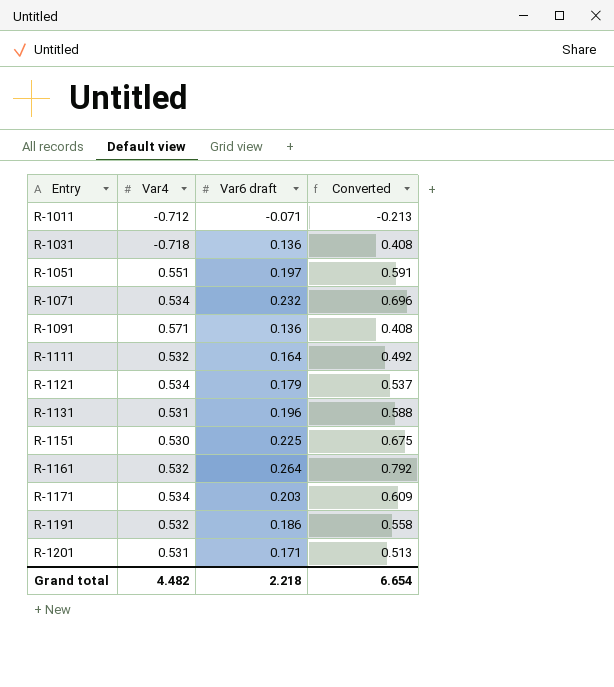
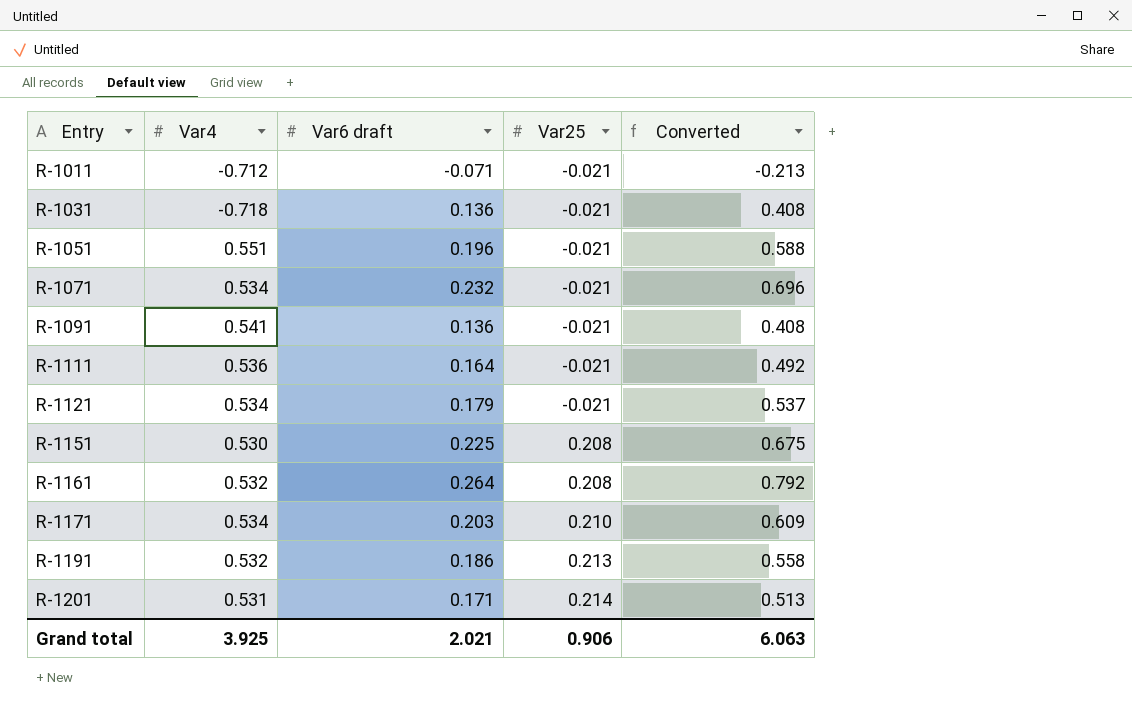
column Var25 | position: none -> 4
row R-1131: 0.531 | 0.196 | 0.588 -> none
R-1051 | Var6 draft: 0.197 -> 0.196
R-1051 | Converted: 0.591 -> 0.588
R-1091 | Var4: 0.571 -> 0.541
R-1111 | Var4: 0.532 -> 0.536
Grand total | Var4: 4.482 -> 3.925
Grand total | Var6 draft: 2.218 -> 2.021
Grand total | Converted: 6.654 -> 6.063

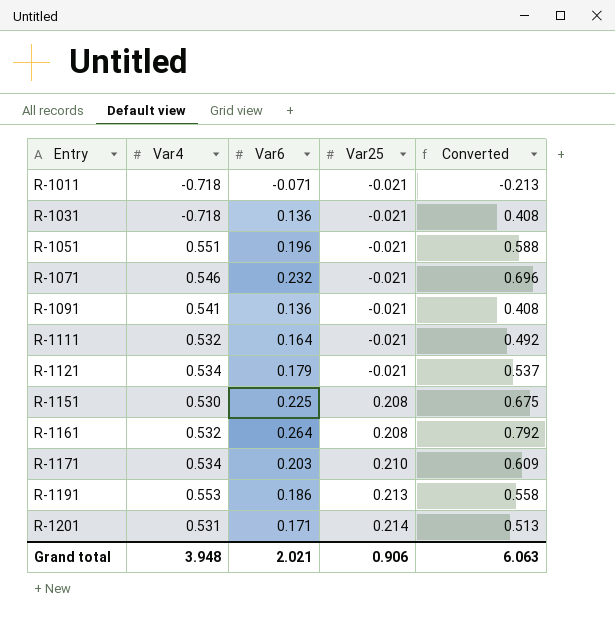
column name: Var6 draft -> Var6
R-1011 | Var4: -0.712 -> -0.718
R-1071 | Var4: 0.534 -> 0.546
R-1111 | Var4: 0.536 -> 0.532
R-1191 | Var4: 0.532 -> 0.553
Grand total | Var4: 3.925 -> 3.948

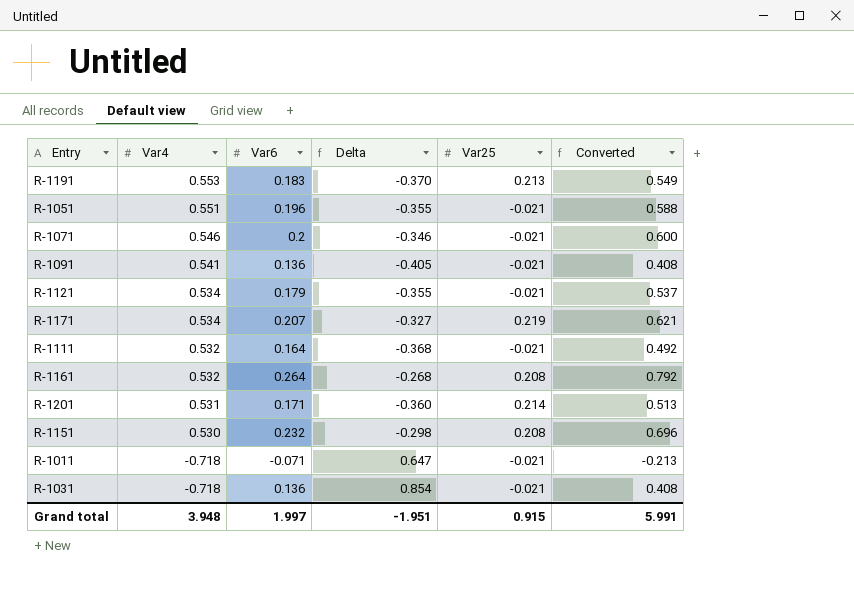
row order: Entry ascending -> Var4 descending
column Delta | formula: none -> [Var6] - [Var4]
R-1191 | Var6: 0.186 -> 0.183
R-1191 | Converted: 0.558 -> 0.549
R-1071 | Var6: 0.232 -> 0.2
R-1071 | Converted: 0.696 -> 0.600
R-1171 | Var6: 0.203 -> 0.207
R-1171 | Var25: 0.210 -> 0.219
R-1171 | Converted: 0.609 -> 0.621
R-1151 | Var6: 0.225 -> 0.232
R-1151 | Converted: 0.675 -> 0.696
Grand total | Var6: 2.021 -> 1.997
Grand total | Var25: 0.906 -> 0.915
Grand total | Converted: 6.063 -> 5.991

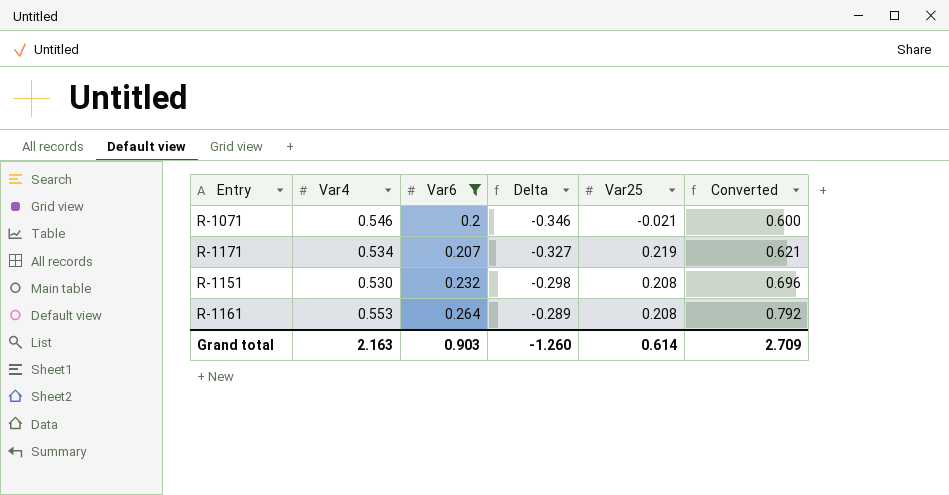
filter: none -> Var6 >= 0.2
row order: Var4 descending -> Var6 ascending
R-1161 | Var4: 0.532 -> 0.553
R-1161 | Delta: -0.268 -> -0.289
Grand total | Var4: 3.948 -> 2.163
Grand total | Var6: 1.997 -> 0.903
Grand total | Delta: -1.951 -> -1.260
Grand total | Var25: 0.915 -> 0.614
Grand total | Converted: 5.991 -> 2.709

